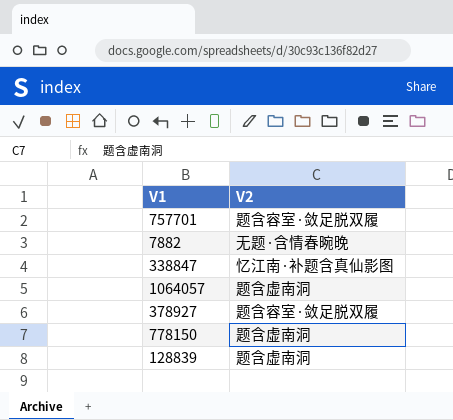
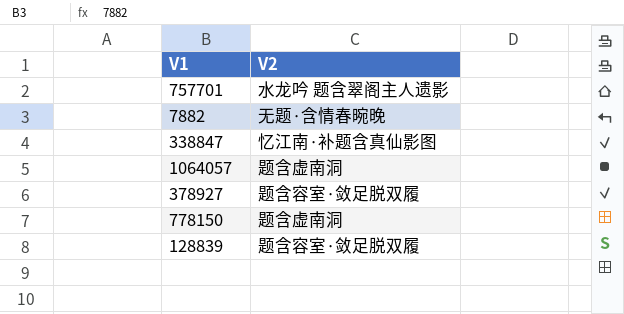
757701 | V2: 题含容室·敛足脱双履 -> 水龙吟 题含翠阁主人遗影
128839 | V2: 题含虚南洞 -> 题含容室·敛足脱双履

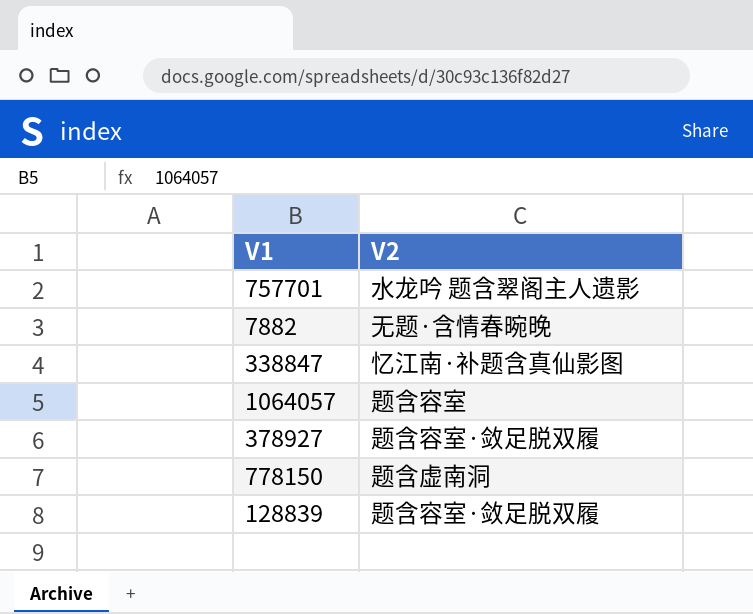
1064057 | V2: 题含虚南洞 -> 题含容室

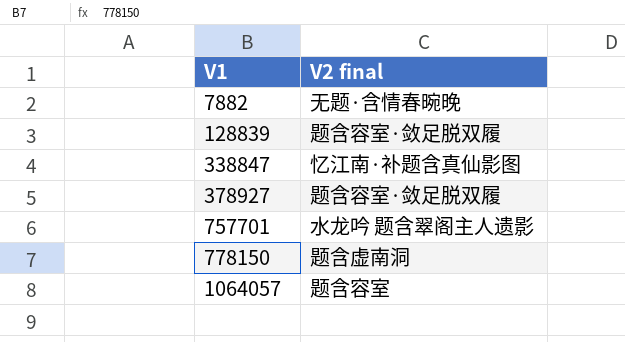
row order: none -> V1 ascending
column name: V2 -> V2 final

